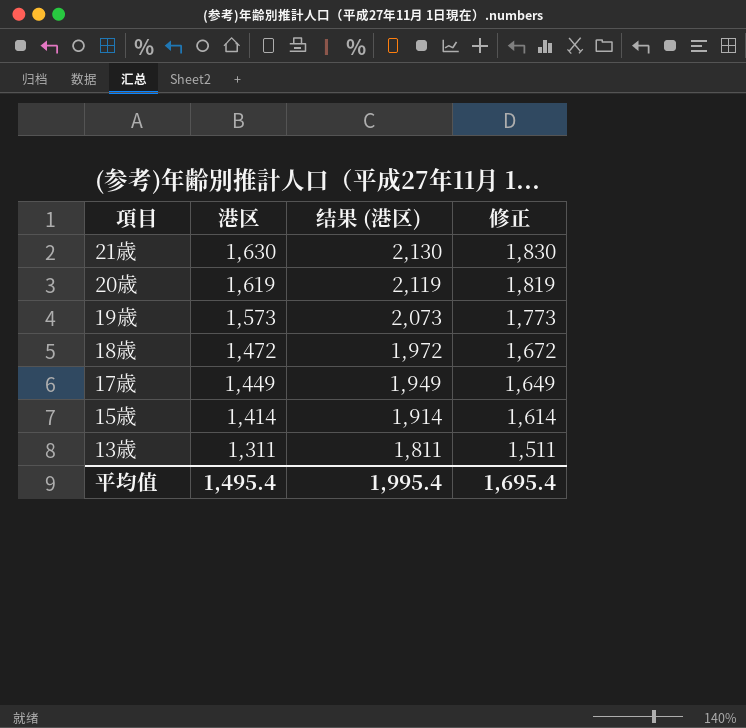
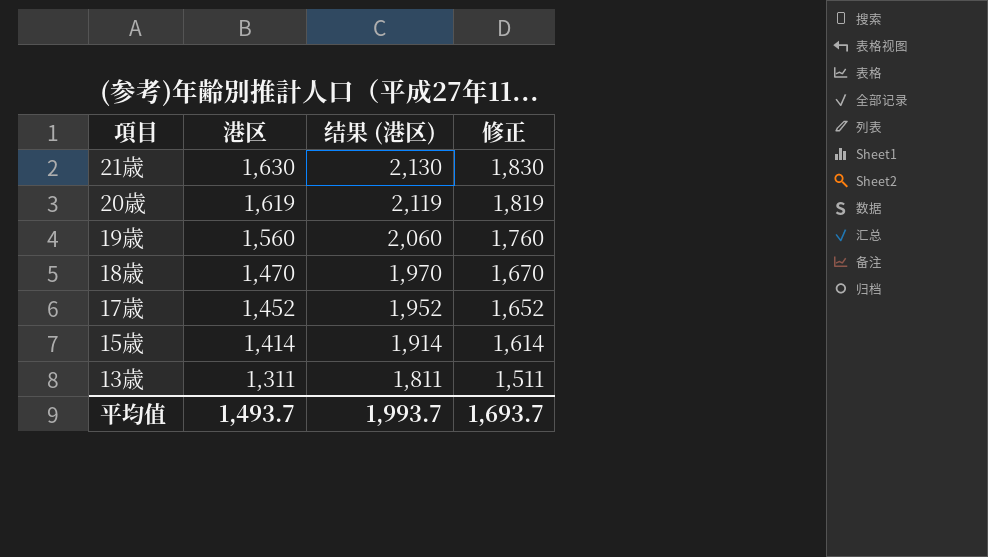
19歳 | 港区: 1,573 -> 1,560
19歳 | 结果 (港区): 2,073 -> 2,060
19歳 | 修正: 1,773 -> 1,760
18歳 | 港区: 1,472 -> 1,470
18歳 | 结果 (港区): 1,972 -> 1,970
18歳 | 修正: 1,672 -> 1,670
17歳 | 港区: 1,449 -> 1,452
17歳 | 结果 (港区): 1,949 -> 1,952
17歳 | 修正: 1,649 -> 1,652
平均值 | 港区: 1,495.4 -> 1,493.7
平均值 | 结果 (港区): 1,995.4 -> 1,993.7
平均值 | 修正: 1,695.4 -> 1,693.7

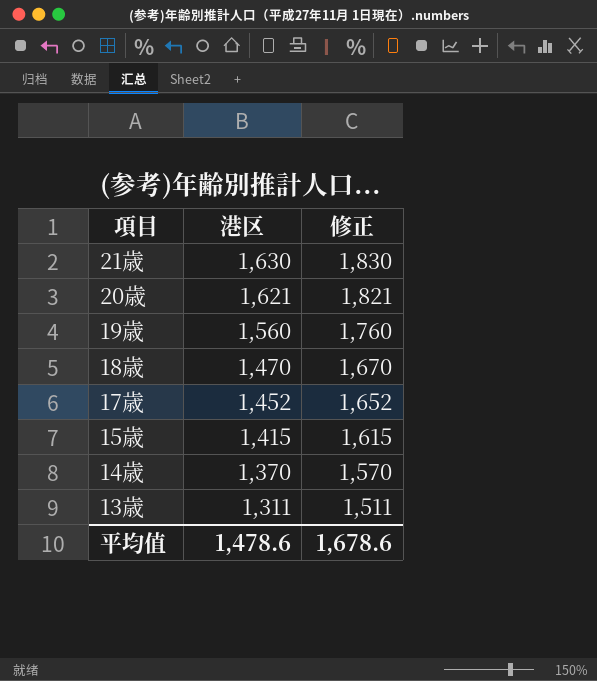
column 结果 (港区) | formula: [港区] + 500 -> none
20歳 | 港区: 1,619 -> 1,621
20歳 | 修正: 1,819 -> 1,821
15歳 | 港区: 1,414 -> 1,415
15歳 | 修正: 1,614 -> 1,615
row 14歳: none -> 1,370 | 1,570
平均值 | 港区: 1,493.7 -> 1,478.6
平均值 | 修正: 1,693.7 -> 1,678.6

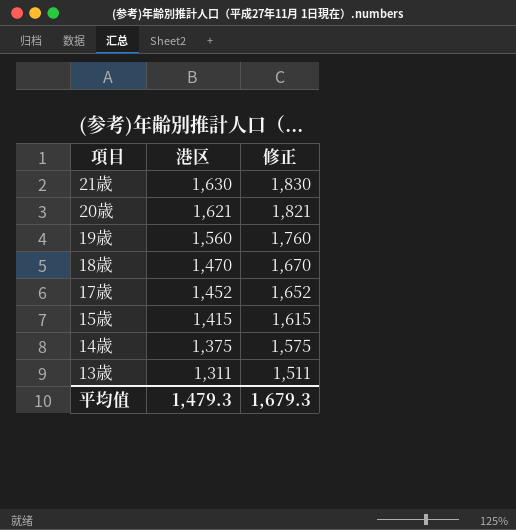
14歳 | 港区: 1,370 -> 1,375
14歳 | 修正: 1,570 -> 1,575
平均值 | 港区: 1,478.6 -> 1,479.3
平均值 | 修正: 1,678.6 -> 1,679.3

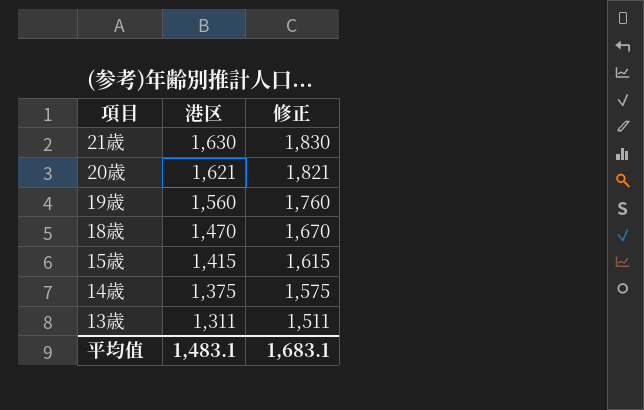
row 17歳: 1,452 | 1,652 -> none
平均值 | 港区: 1,479.3 -> 1,483.1
平均值 | 修正: 1,679.3 -> 1,683.1

